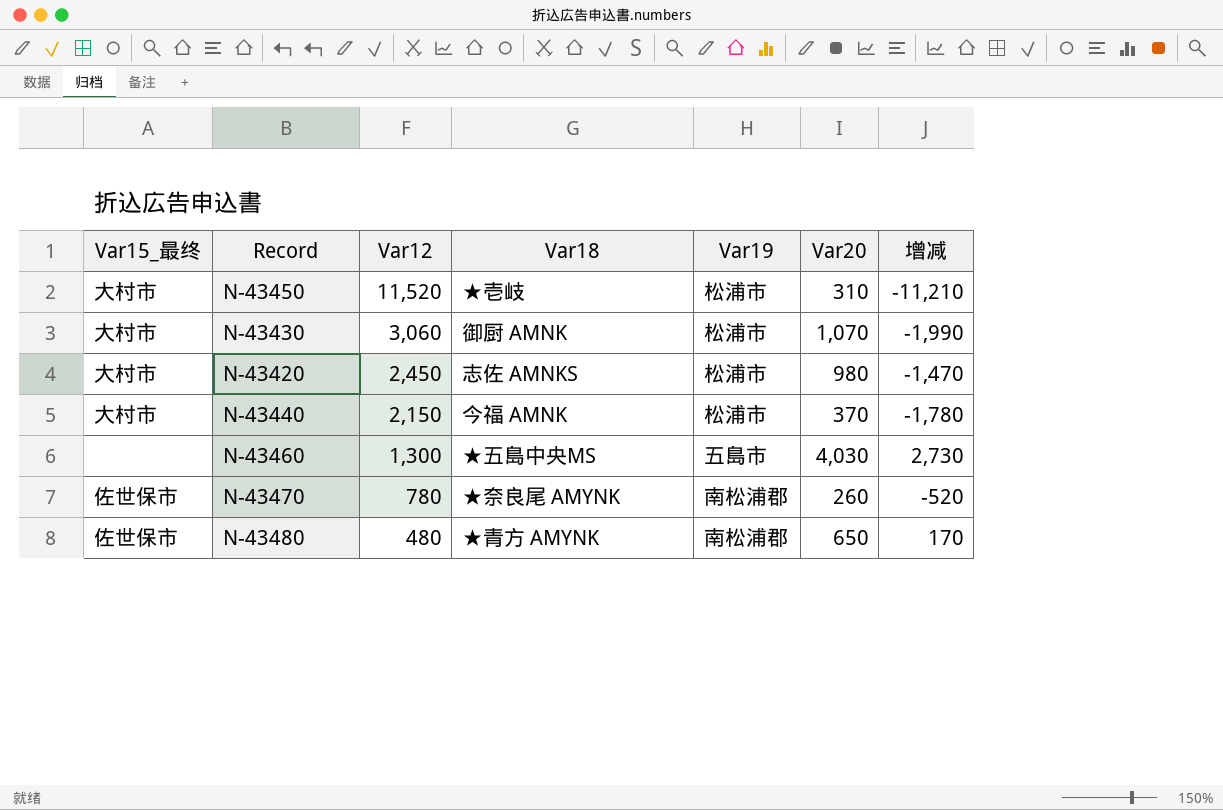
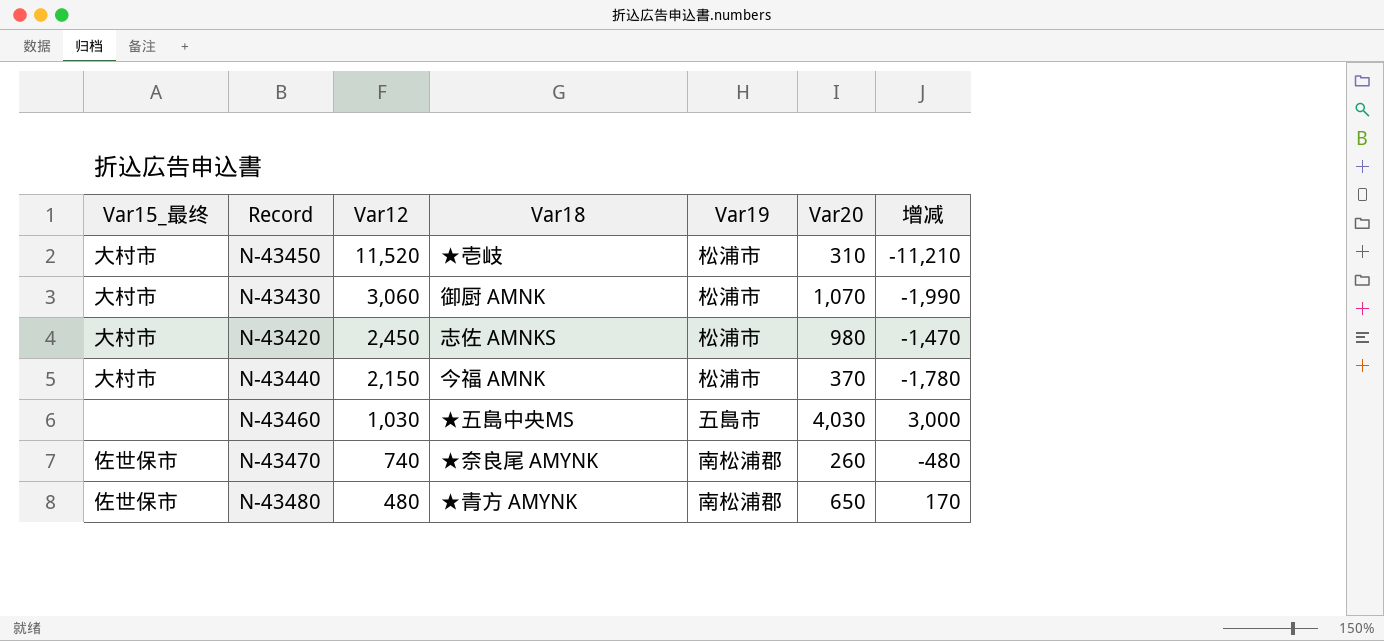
N-43460 | Var12: 1,300 -> 1,030
N-43460 | 增减: 2,730 -> 3,000
N-43470 | Var12: 780 -> 740
N-43470 | 增减: -520 -> -480

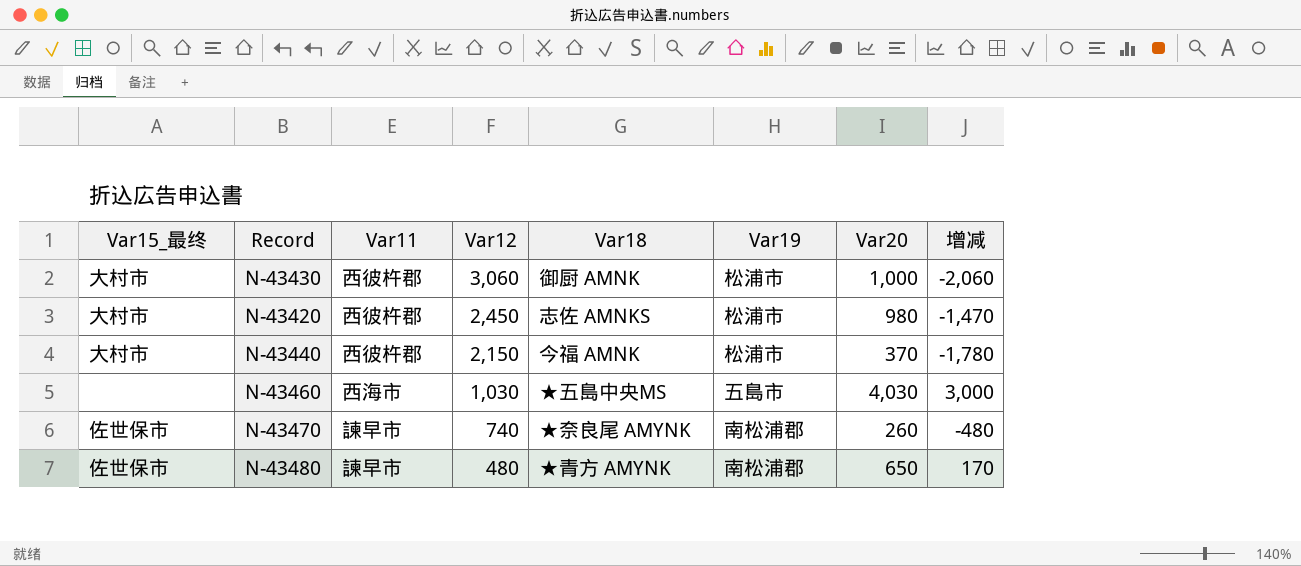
column Var11 | position: none -> 3
row N-43450: 大村市 | 11,520 | ★壱岐 | 松浦市 | 310 | -11,210 -> none
N-43430 | Var20: 1,070 -> 1,000
N-43430 | 增减: -1,990 -> -2,060

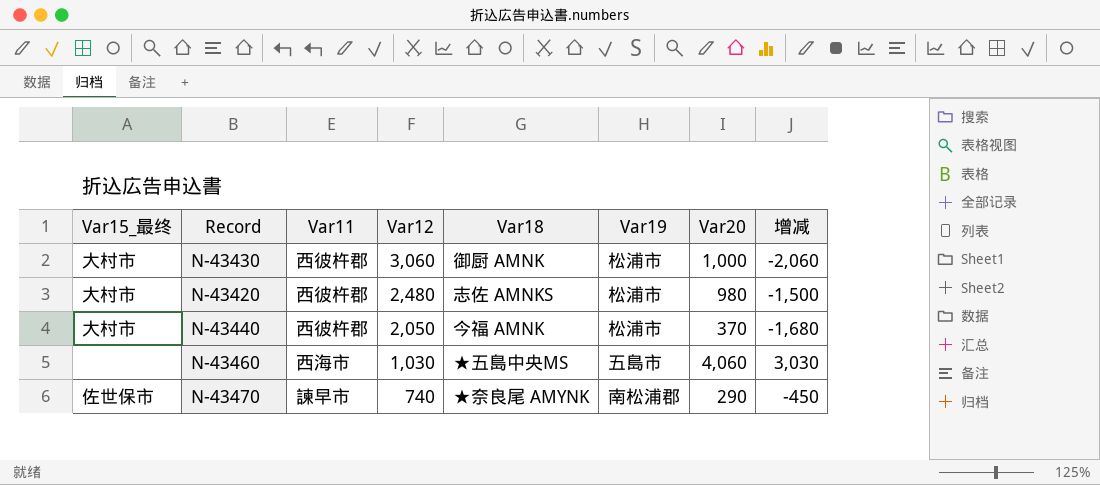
row N-43480: 佐世保市 | 諫早市 | 480 | ★青方 AMYNK | 南松浦郡 | 650 | 170 -> none
N-43420 | Var12: 2,450 -> 2,480
N-43420 | 增减: -1,470 -> -1,500
N-43440 | Var12: 2,150 -> 2,050
N-43440 | 增减: -1,780 -> -1,680
N-43460 | Var20: 4,030 -> 4,060
N-43460 | 增减: 3,000 -> 3,030
N-43470 | Var20: 260 -> 290
N-43470 | 增减: -480 -> -450

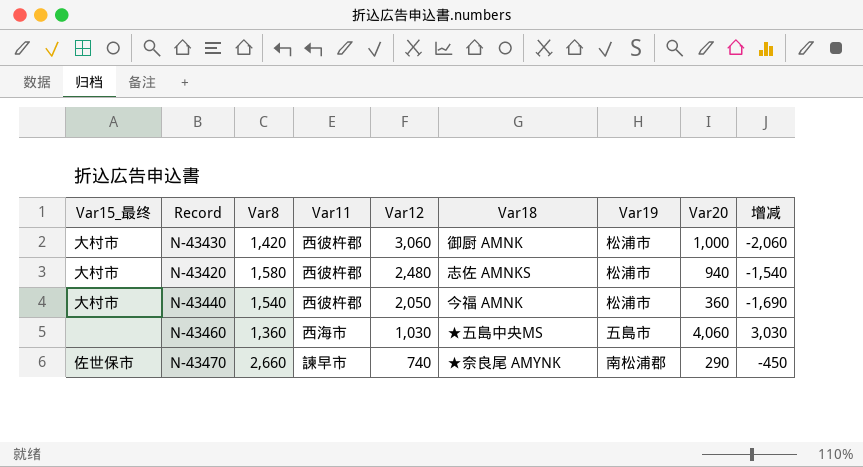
column Var8 | position: none -> 3
N-43420 | Var20: 980 -> 940
N-43420 | 增减: -1,500 -> -1,540
N-43440 | Var20: 370 -> 360
N-43440 | 增减: -1,680 -> -1,690

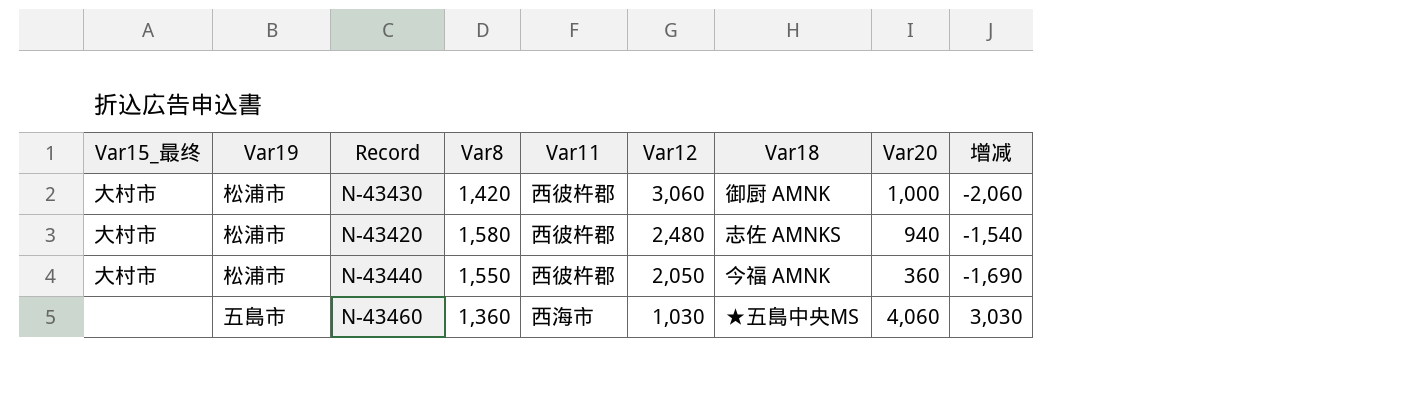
column Var19 | position: 7 -> 2
row N-43470: 佐世保市 | 2,660 | 諫早市 | 740 | ★奈良尾 AMYNK | 南松浦郡 | 290 | -450 -> none
N-43440 | Var8: 1,540 -> 1,550

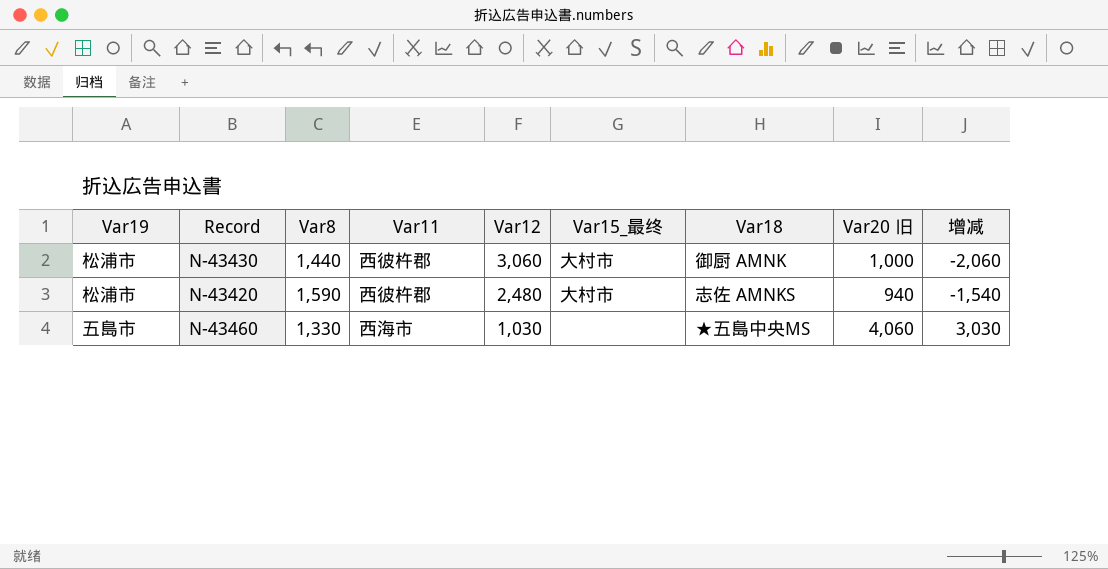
column Var15_最终 | position: 1 -> 6
column name: Var20 -> Var20 旧
row N-43440: 大村市 | 松浦市 | 1,550 | 西彼杵郡 | 2,050 | 今福 AMNK | 360 | -1,690 -> none
N-43430 | Var8: 1,420 -> 1,440
N-43420 | Var8: 1,580 -> 1,590
N-43460 | Var8: 1,360 -> 1,330

